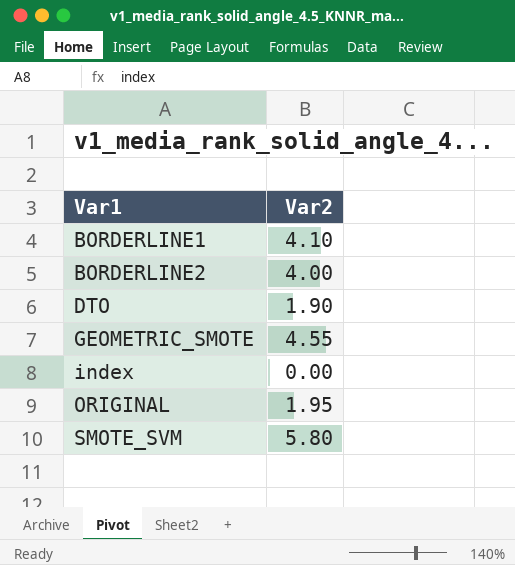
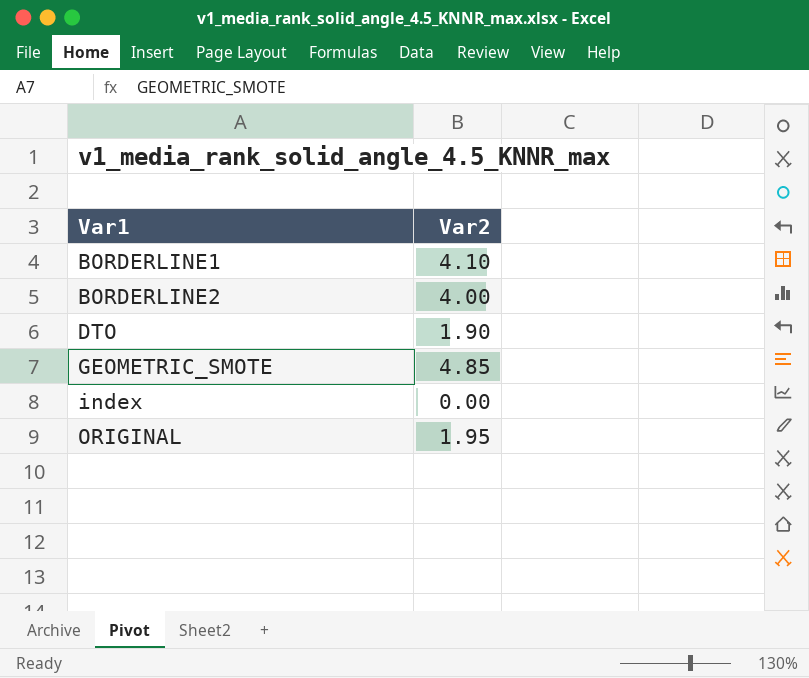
row SMOTE_SVM: 5.80 -> none
GEOMETRIC_SMOTE | Var2: 4.55 -> 4.85

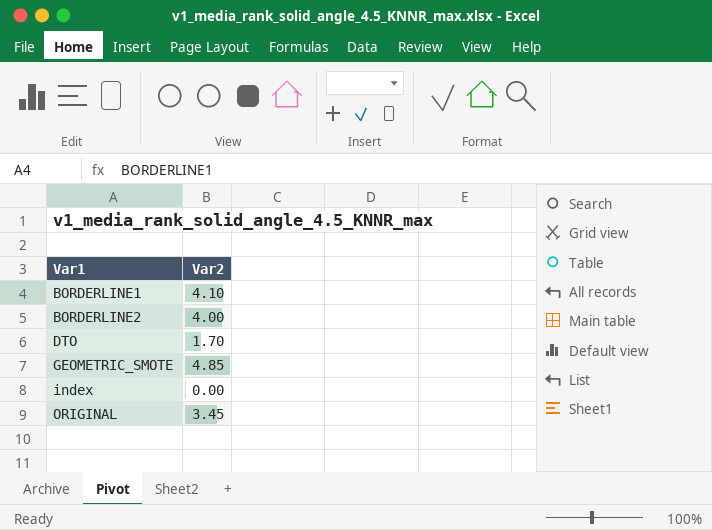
DTO | Var2: 1.90 -> 1.70
ORIGINAL | Var2: 1.95 -> 3.45

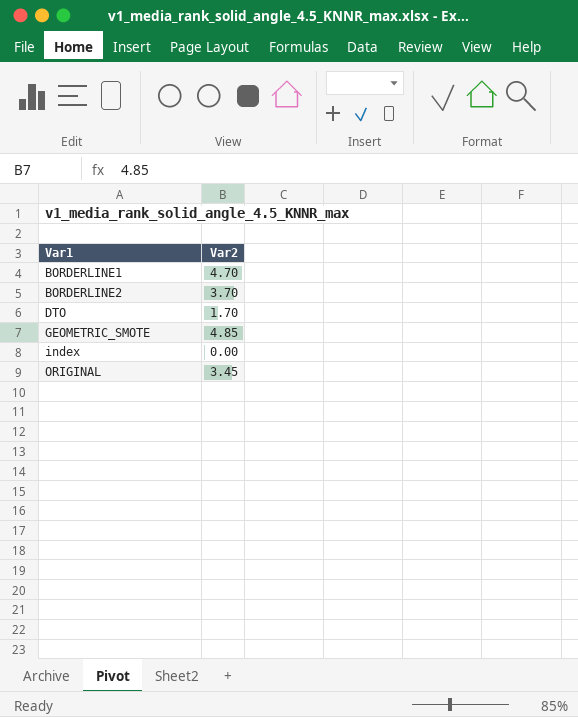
BORDERLINE1 | Var2: 4.10 -> 4.70
BORDERLINE2 | Var2: 4.00 -> 3.70

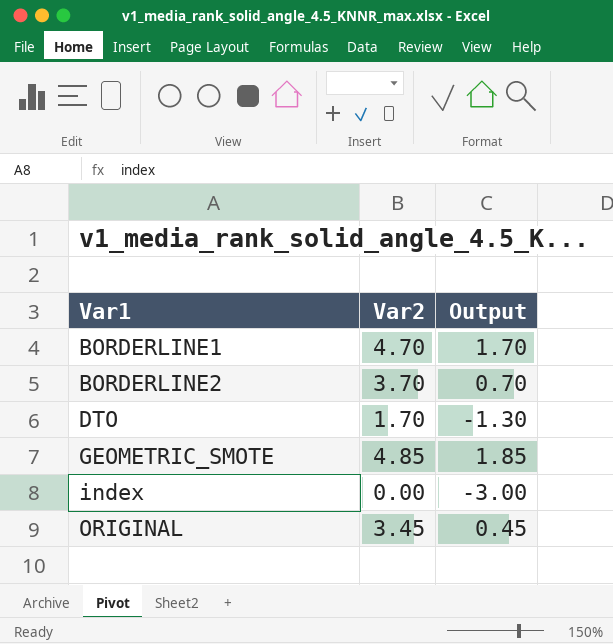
column Output | formula: none -> [Var2] - 3

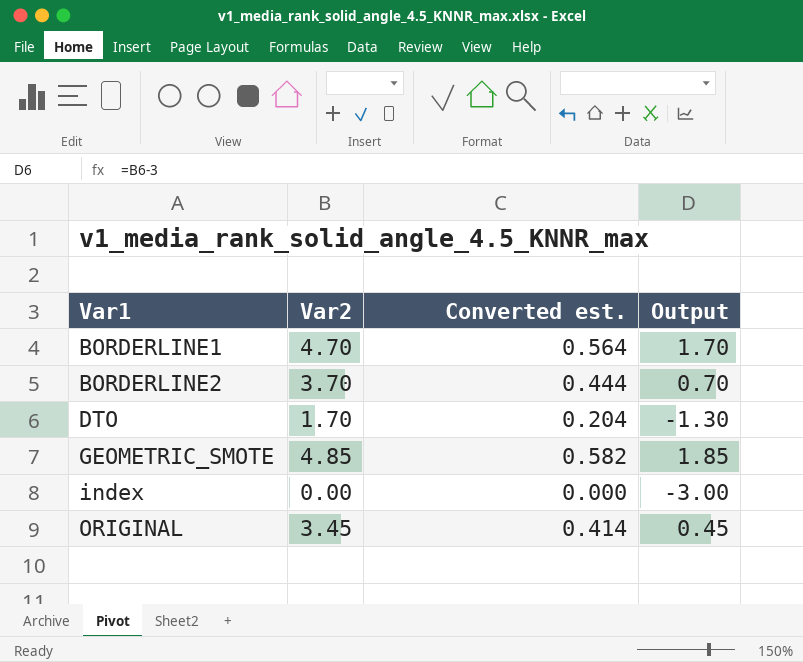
column Converted est. | formula: none -> [Var2] * 0.12

